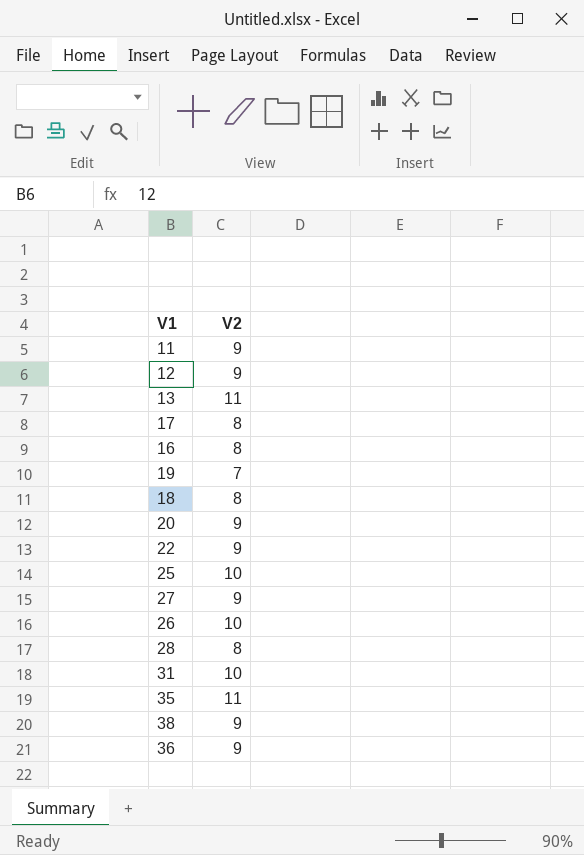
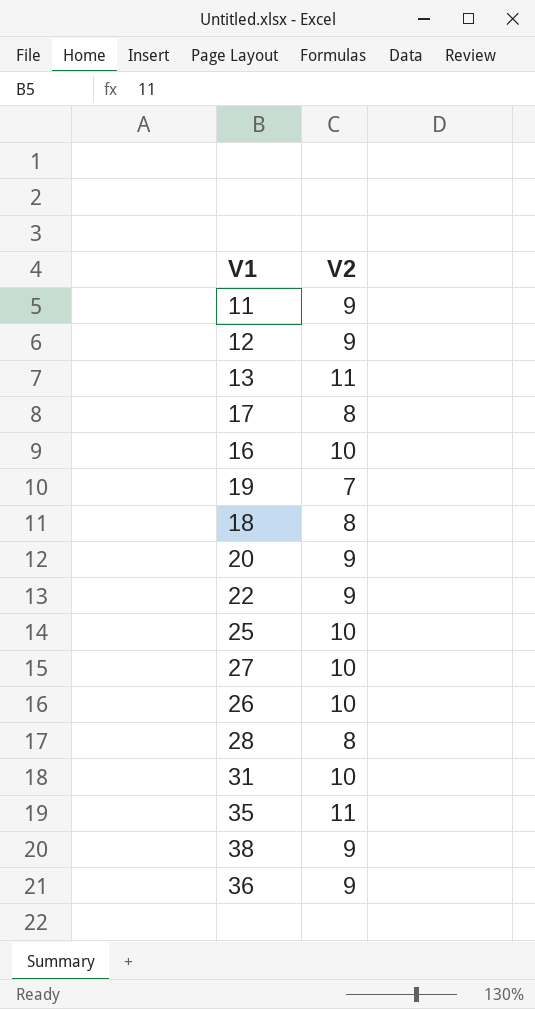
16 | V2: 8 -> 10
27 | V2: 9 -> 10

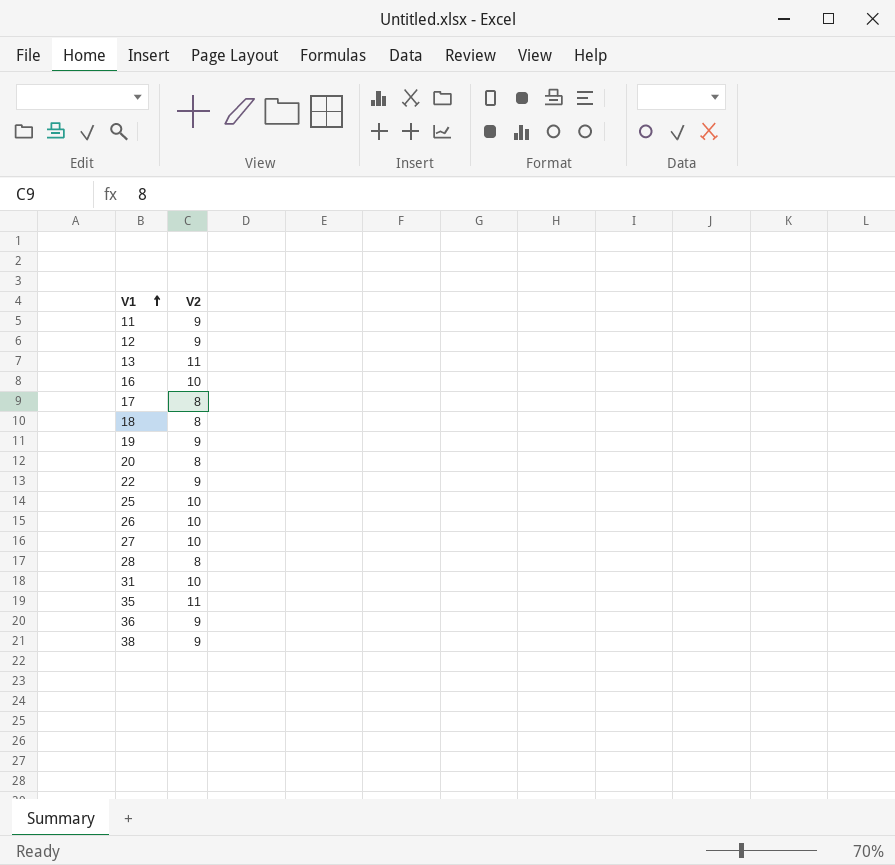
row order: none -> V1 ascending
19 | V2: 7 -> 9
20 | V2: 9 -> 8

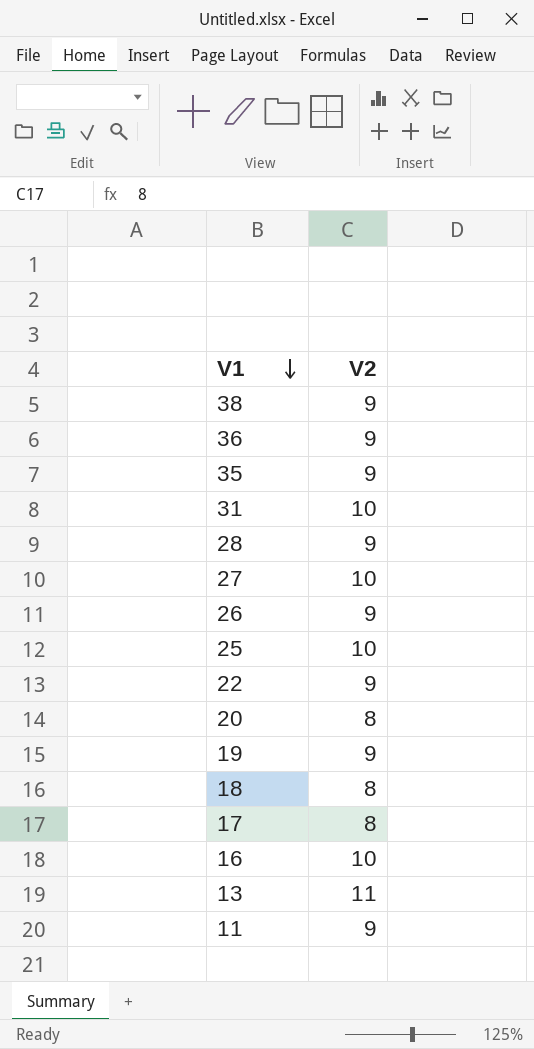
row order: V1 ascending -> V1 descending
row 12: 9 -> none
35 | V2: 11 -> 9
28 | V2: 8 -> 9
26 | V2: 10 -> 9

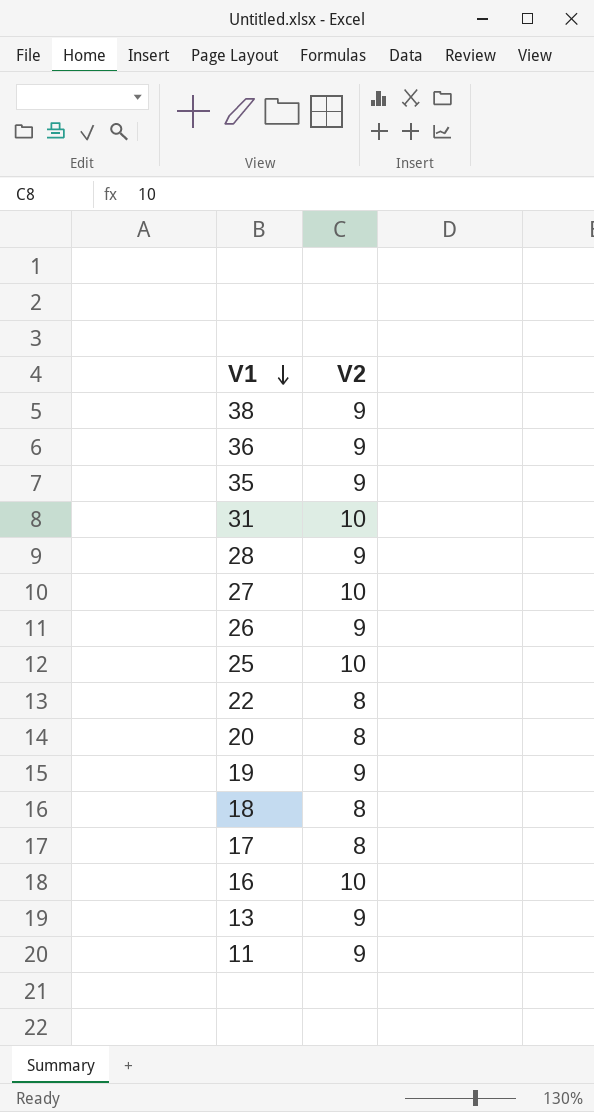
22 | V2: 9 -> 8
13 | V2: 11 -> 9

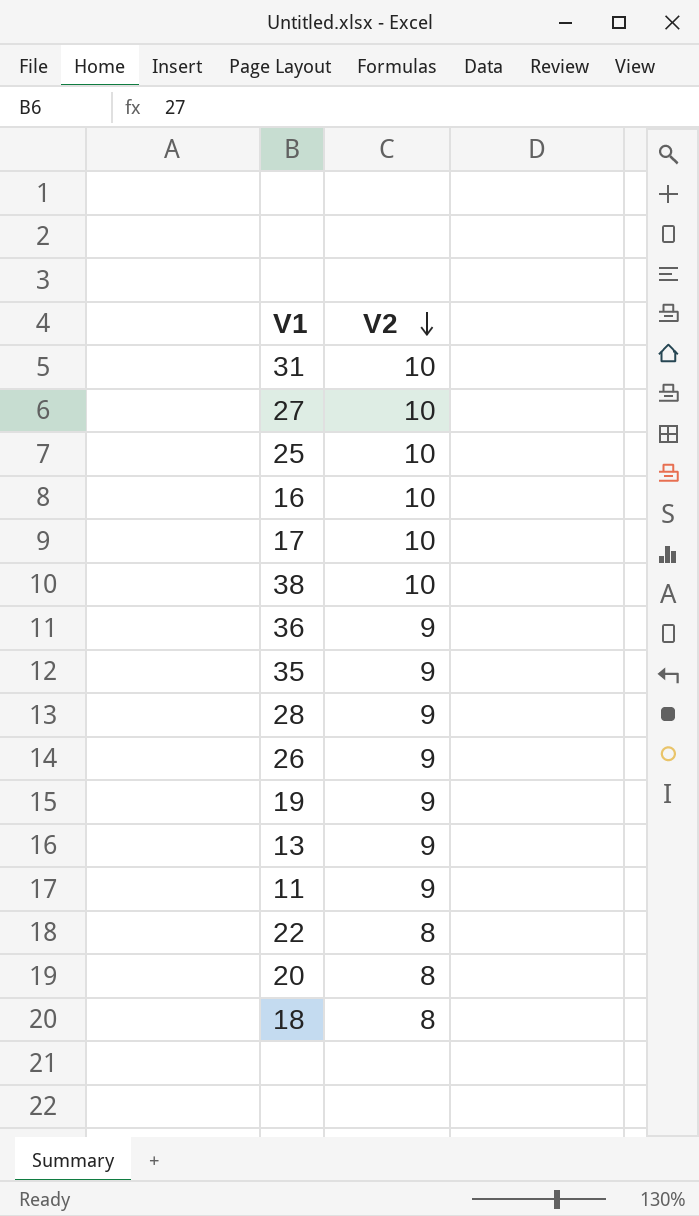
row order: V1 descending -> V2 descending
17 | V2: 8 -> 10
38 | V2: 9 -> 10

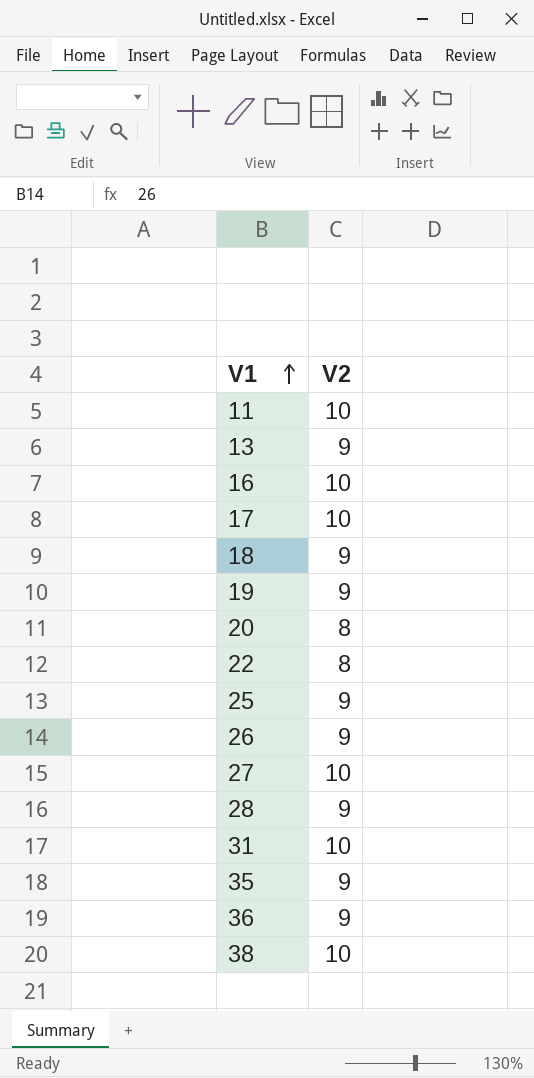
row order: V2 descending -> V1 ascending
11 | V2: 9 -> 10
18 | V2: 8 -> 9
25 | V2: 10 -> 9

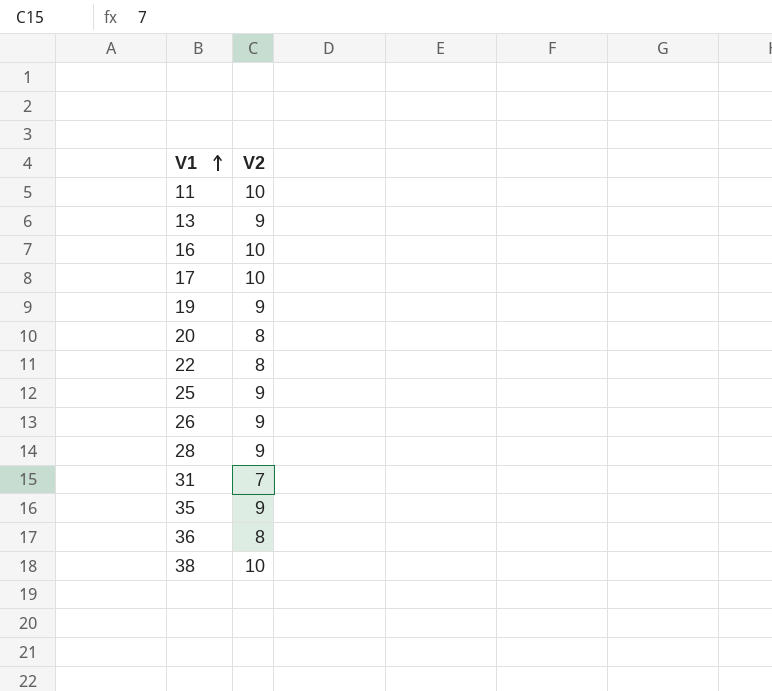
row 18: 9 -> none
row 27: 10 -> none
31 | V2: 10 -> 7
36 | V2: 9 -> 8

